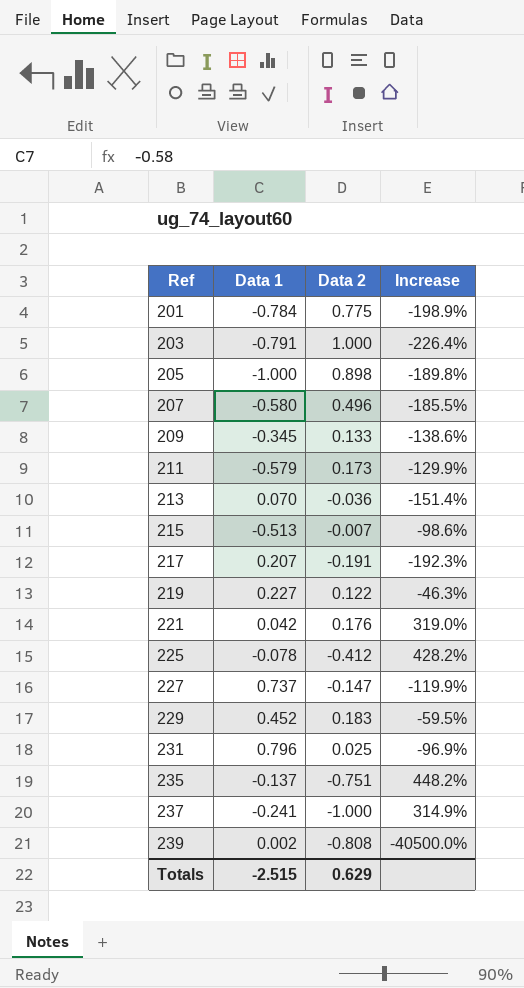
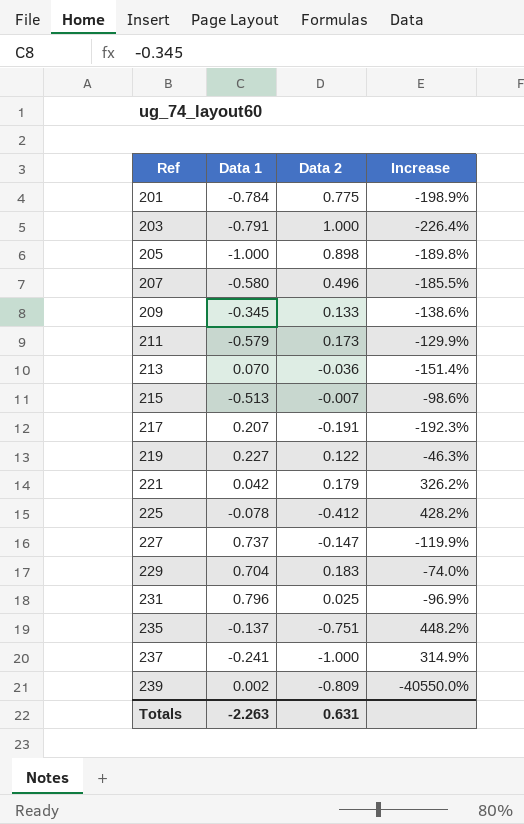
221 | Data 2: 0.176 -> 0.179
221 | Increase: 319.0% -> 326.2%
229 | Data 1: 0.452 -> 0.704
229 | Increase: -59.5% -> -74.0%
239 | Data 2: -0.808 -> -0.809
239 | Increase: -40500.0% -> -40550.0%
Totals | Data 1: -2.515 -> -2.263
Totals | Data 2: 0.629 -> 0.631

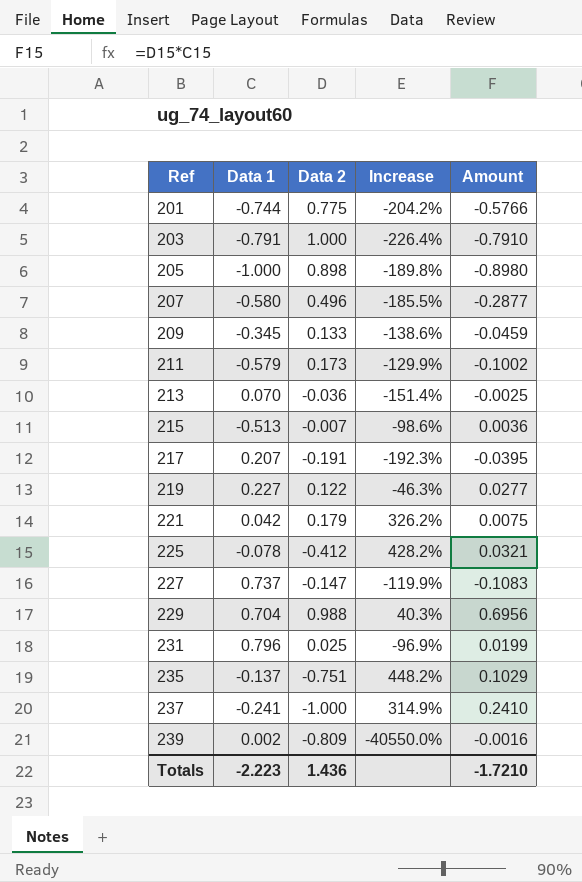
column Amount | formula: none -> [Data 1] * [Data 2]
201 | Data 1: -0.784 -> -0.744
201 | Increase: -198.9% -> -204.2%
229 | Data 2: 0.183 -> 0.988
229 | Increase: -74.0% -> 40.3%
Totals | Data 1: -2.263 -> -2.223
Totals | Data 2: 0.631 -> 1.436

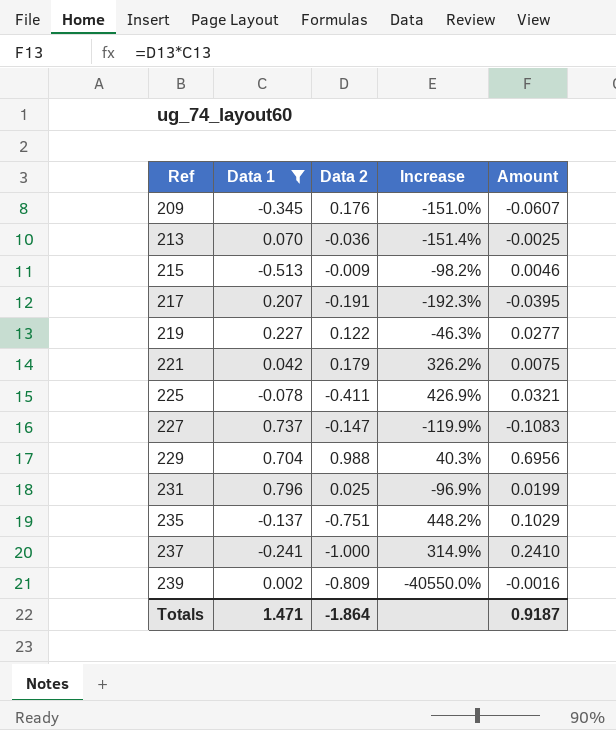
filter: none -> Data 1 >= -0.513
209 | Data 2: 0.133 -> 0.176
209 | Increase: -138.6% -> -151.0%
209 | Amount: -0.0459 -> -0.0607
215 | Data 2: -0.007 -> -0.009
215 | Increase: -98.6% -> -98.2%
215 | Amount: 0.0036 -> 0.0046
225 | Data 2: -0.412 -> -0.411
225 | Increase: 428.2% -> 426.9%
Totals | Data 1: -2.223 -> 1.471
Totals | Data 2: 1.436 -> -1.864
Totals | Amount: -1.7210 -> 0.9187

